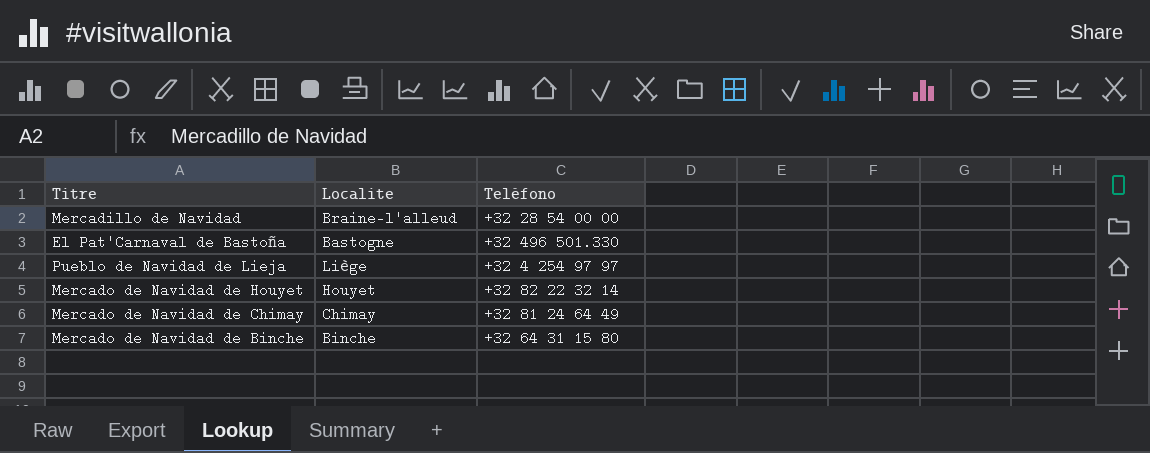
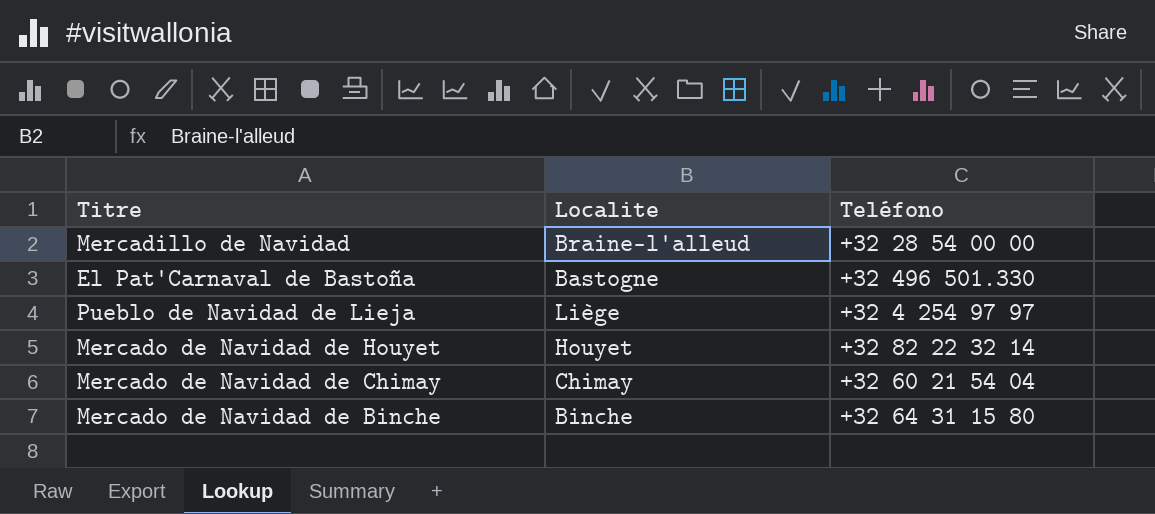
Mercado de Navidad de Chimay | Teléfono: +32 81 24 64 49 -> +32 60 21 54 04

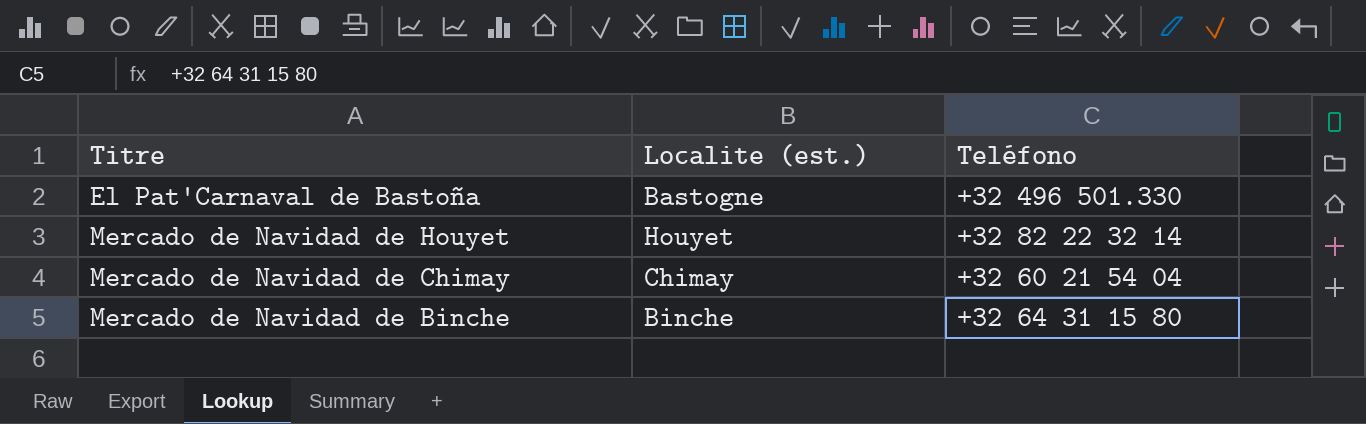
column name: Localite -> Localite (est.)
row Mercadillo de Navidad: Braine-l'alleud | +32 28 54 00 00 -> none
row Pueblo de Navidad de Lieja: Liège | +32 4 254 97 97 -> none

